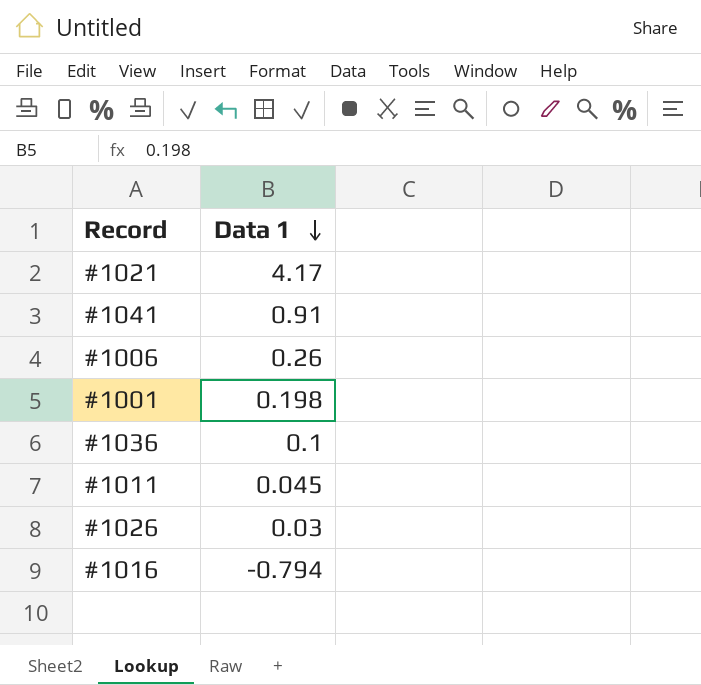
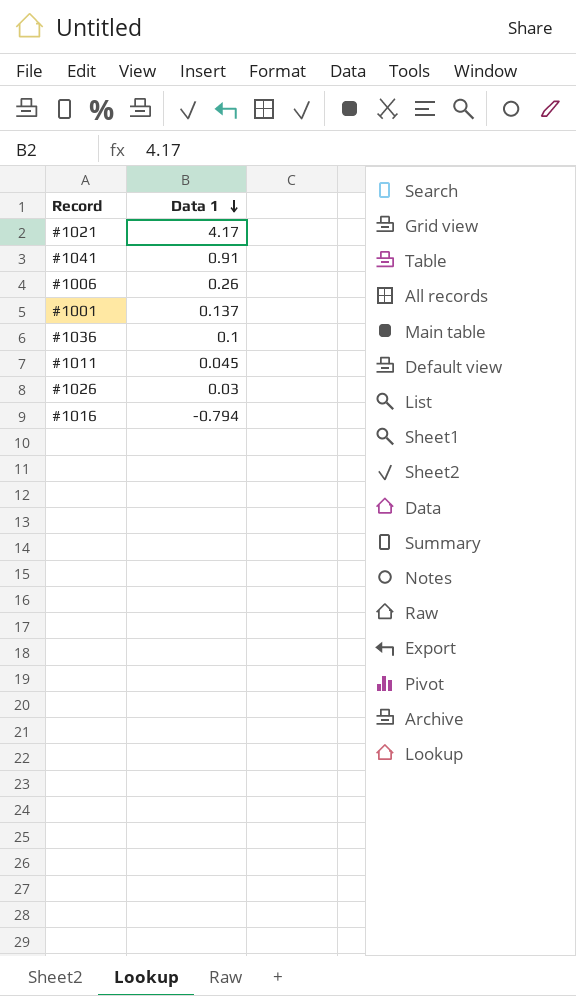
#1001 | Data 1: 0.198 -> 0.137

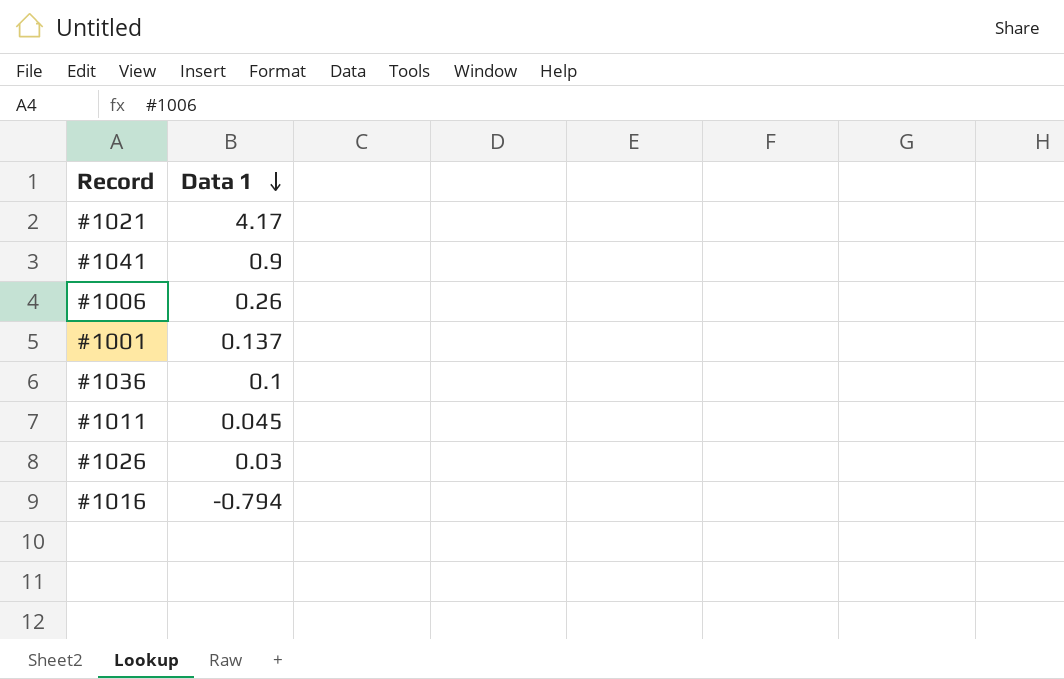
#1041 | Data 1: 0.91 -> 0.9

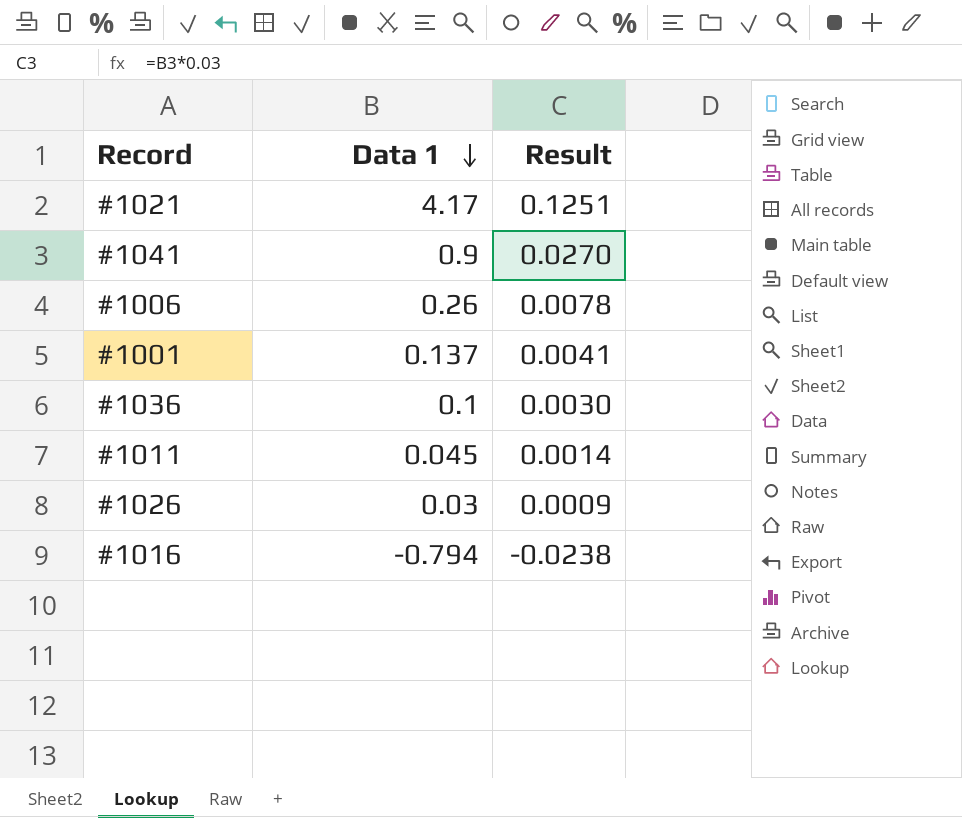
column Result | formula: none -> [Data 1] * 0.03

